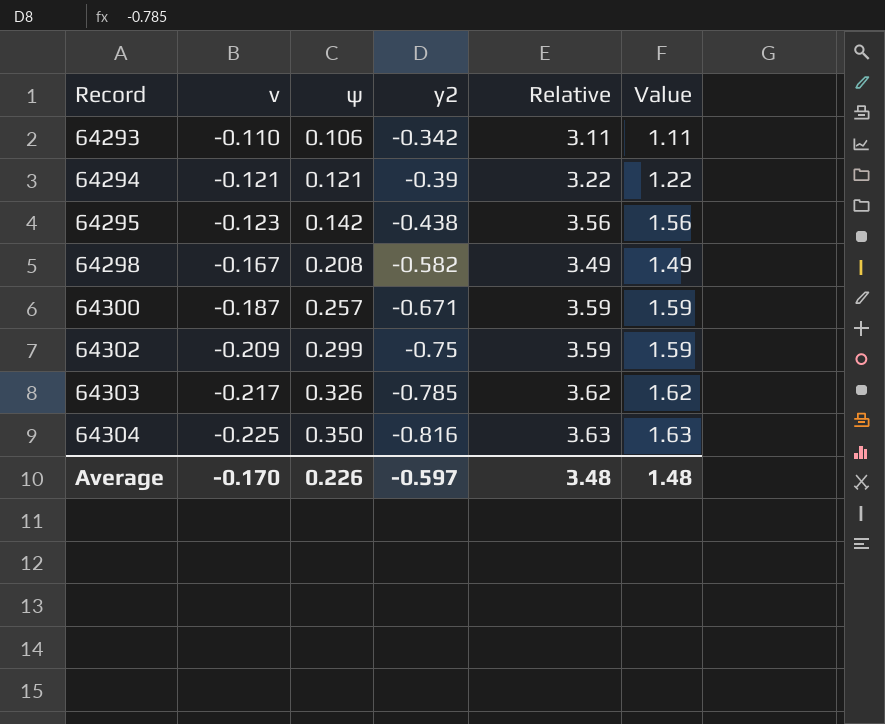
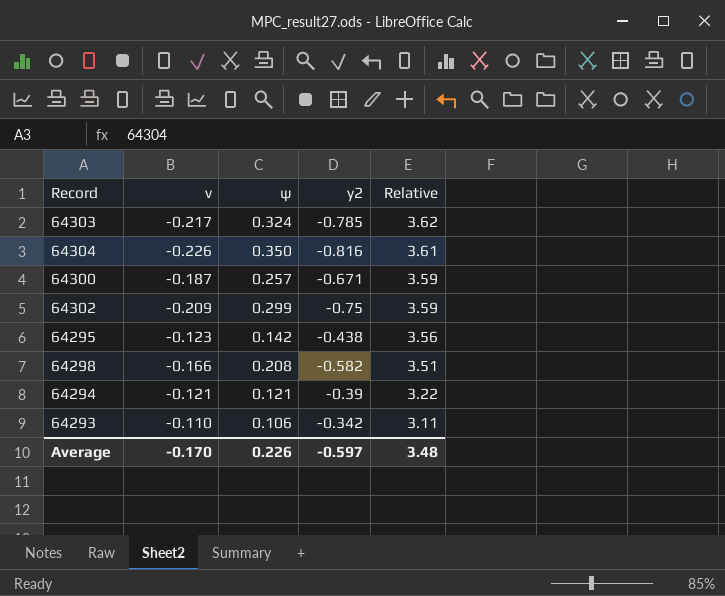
row order: Record ascending -> Relative descending
column Value | formula: [Relative] - 2 -> none
64303 | ψ: 0.326 -> 0.324
64304 | v: -0.225 -> -0.226
64304 | Relative: 3.63 -> 3.61
64298 | v: -0.167 -> -0.166
64298 | Relative: 3.49 -> 3.51

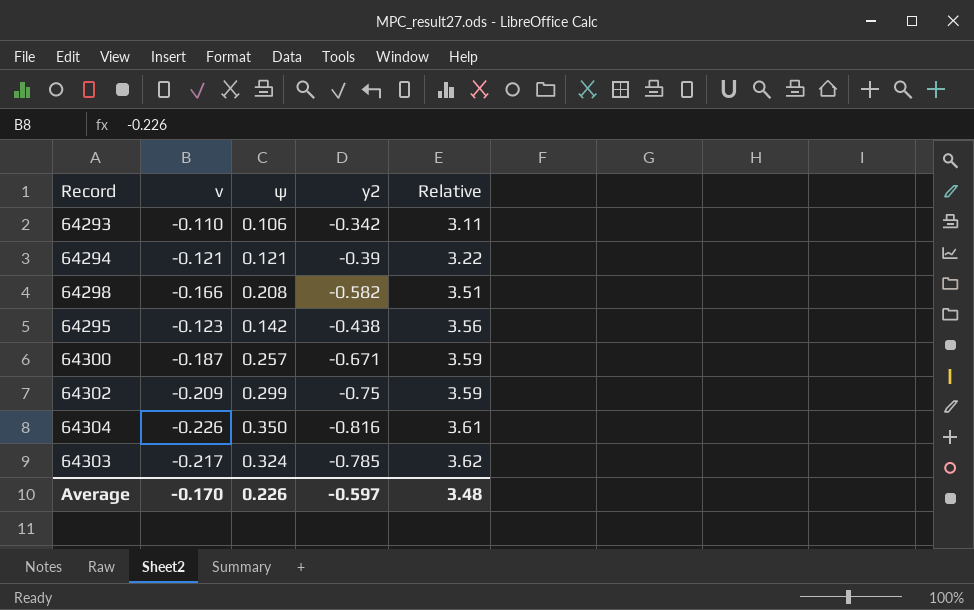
row order: Relative descending -> Relative ascending

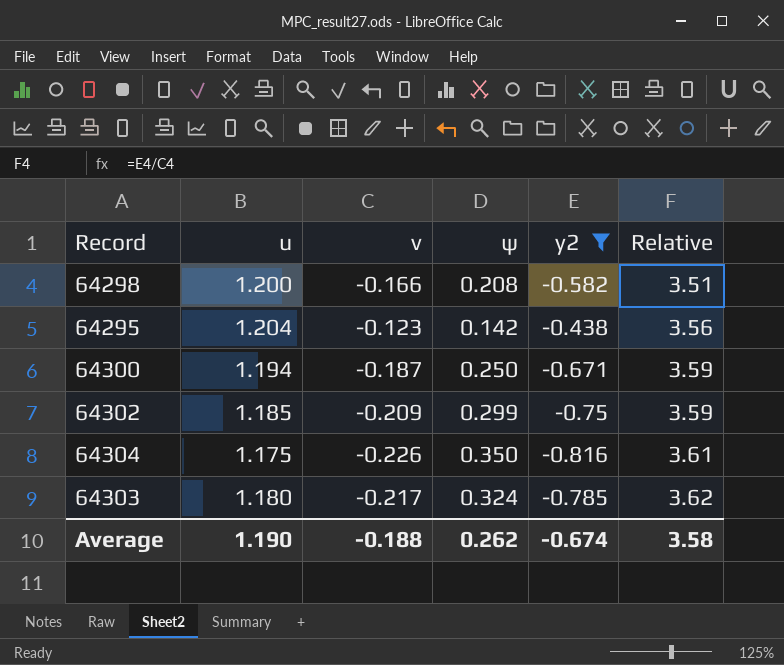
filter: none -> y2 <= -0.438
column u | position: none -> 2
64300 | ψ: 0.257 -> 0.250
Average | v: -0.170 -> -0.188
Average | ψ: 0.226 -> 0.262
Average | y2: -0.597 -> -0.674
Average | Relative: 3.48 -> 3.58

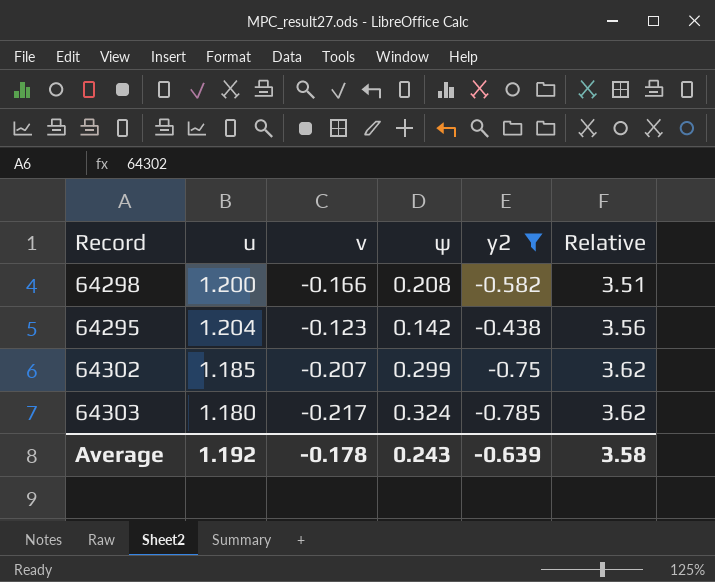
row 64300: 1.194 | -0.187 | 0.250 | -0.671 | 3.59 -> none
row 64304: 1.175 | -0.226 | 0.350 | -0.816 | 3.61 -> none
64302 | v: -0.209 -> -0.207
64302 | Relative: 3.59 -> 3.62
Average | u: 1.190 -> 1.192
Average | v: -0.188 -> -0.178
Average | ψ: 0.262 -> 0.243
Average | y2: -0.674 -> -0.639

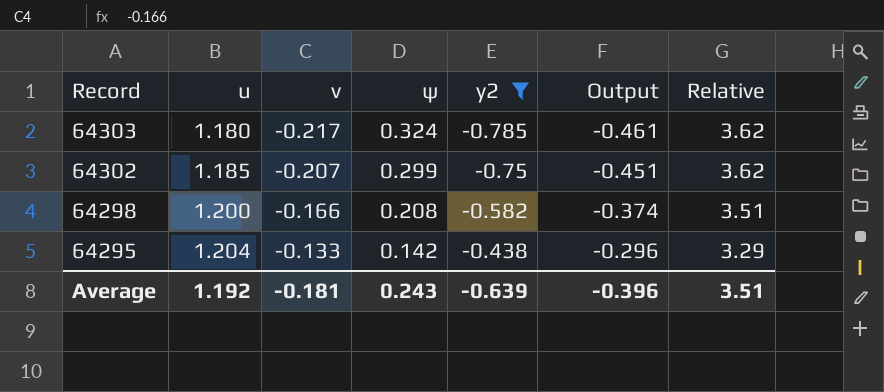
row order: Relative ascending -> Record descending
column Output | formula: none -> [ψ] + [y2]
64295 | v: -0.123 -> -0.133
64295 | Relative: 3.56 -> 3.29
Average | v: -0.178 -> -0.181
Average | Relative: 3.58 -> 3.51

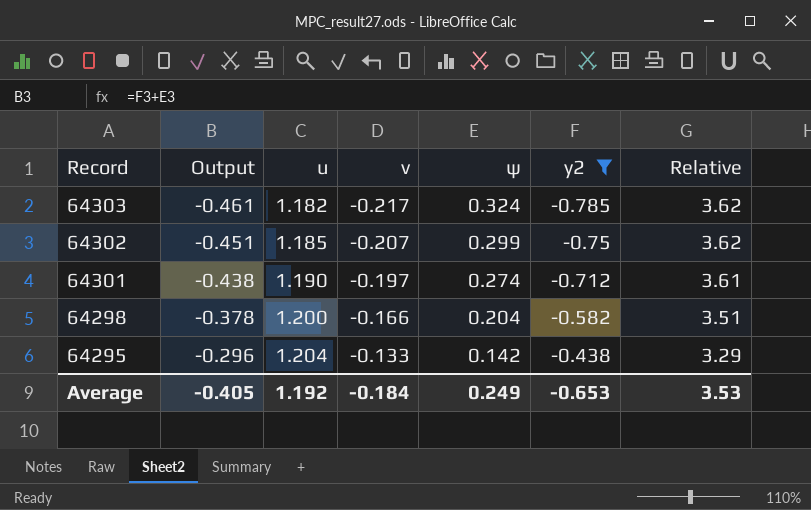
column Output | position: 6 -> 2
64303 | u: 1.180 -> 1.182
row 64301: none -> -0.438 | 1.190 | -0.197 | 0.274 | -0.712 | 3.61
64298 | Output: -0.374 -> -0.378
64298 | ψ: 0.208 -> 0.204
Average | Output: -0.396 -> -0.405
Average | v: -0.181 -> -0.184
Average | ψ: 0.243 -> 0.249
Average | y2: -0.639 -> -0.653
Average | Relative: 3.51 -> 3.53

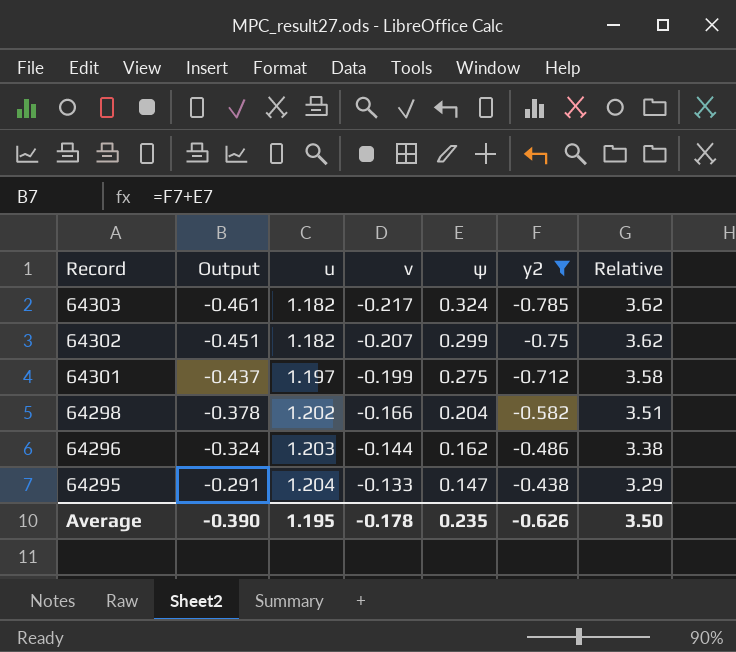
64302 | u: 1.185 -> 1.182
64301 | Output: -0.438 -> -0.437
64301 | u: 1.190 -> 1.197
64301 | v: -0.197 -> -0.199
64301 | ψ: 0.274 -> 0.275
64301 | Relative: 3.61 -> 3.58
64298 | u: 1.200 -> 1.202
row 64296: none -> -0.324 | 1.203 | -0.144 | 0.162 | -0.486 | 3.38
64295 | Output: -0.296 -> -0.291
64295 | ψ: 0.142 -> 0.147
Average | Output: -0.405 -> -0.390
Average | u: 1.192 -> 1.195
Average | v: -0.184 -> -0.178
Average | ψ: 0.249 -> 0.235
Average | y2: -0.653 -> -0.626
Average | Relative: 3.53 -> 3.50

